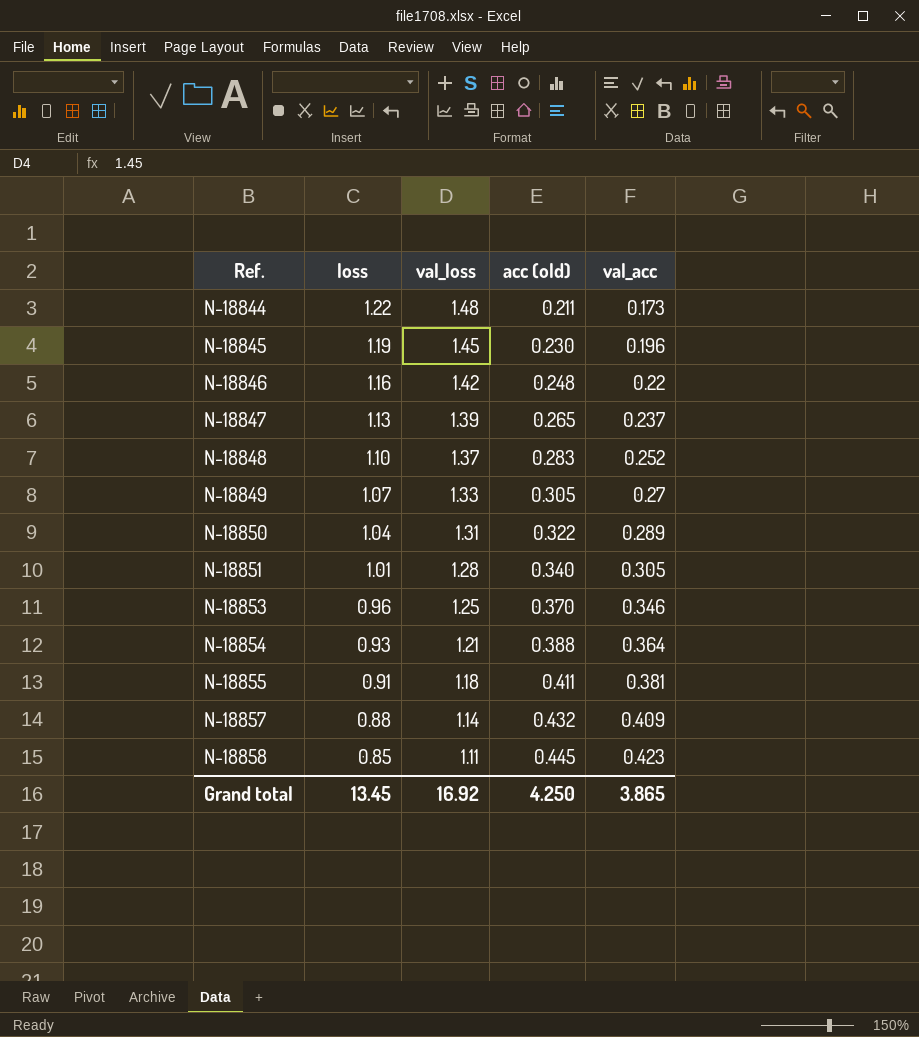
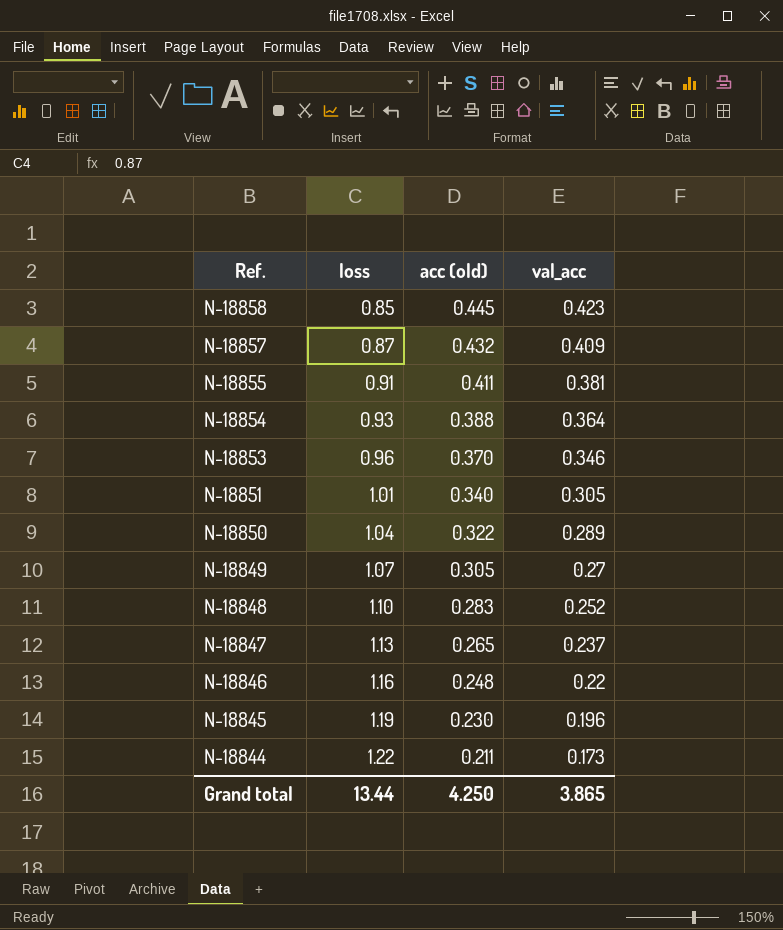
row order: Ref. ascending -> Ref. descending
column val_loss | position: 3 -> none
N-18857 | loss: 0.88 -> 0.87
Grand total | loss: 13.45 -> 13.44

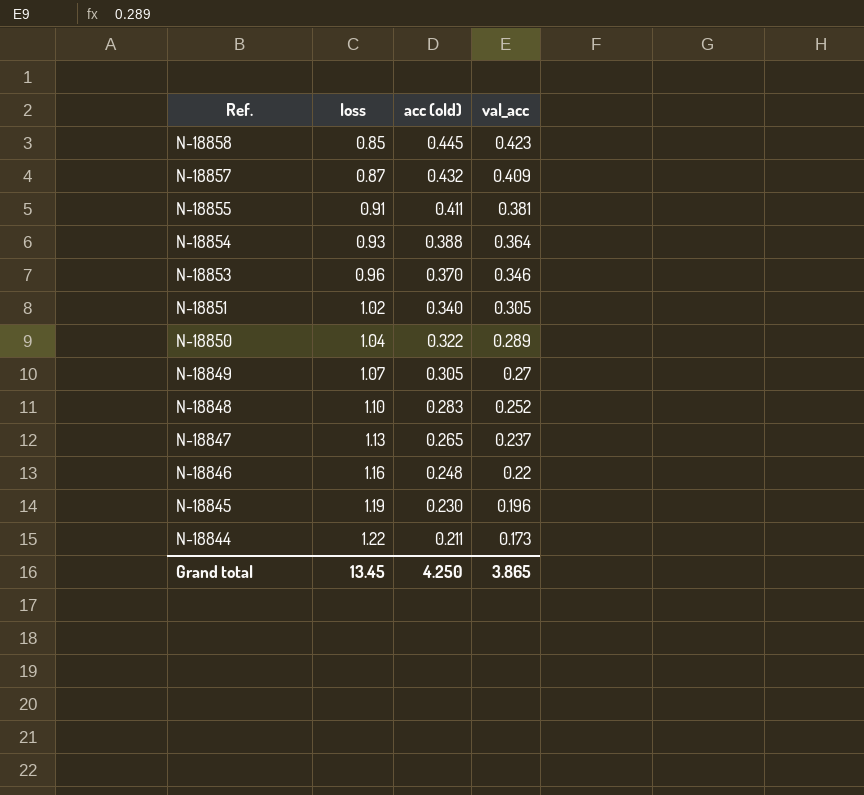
N-18851 | loss: 1.01 -> 1.02
Grand total | loss: 13.44 -> 13.45

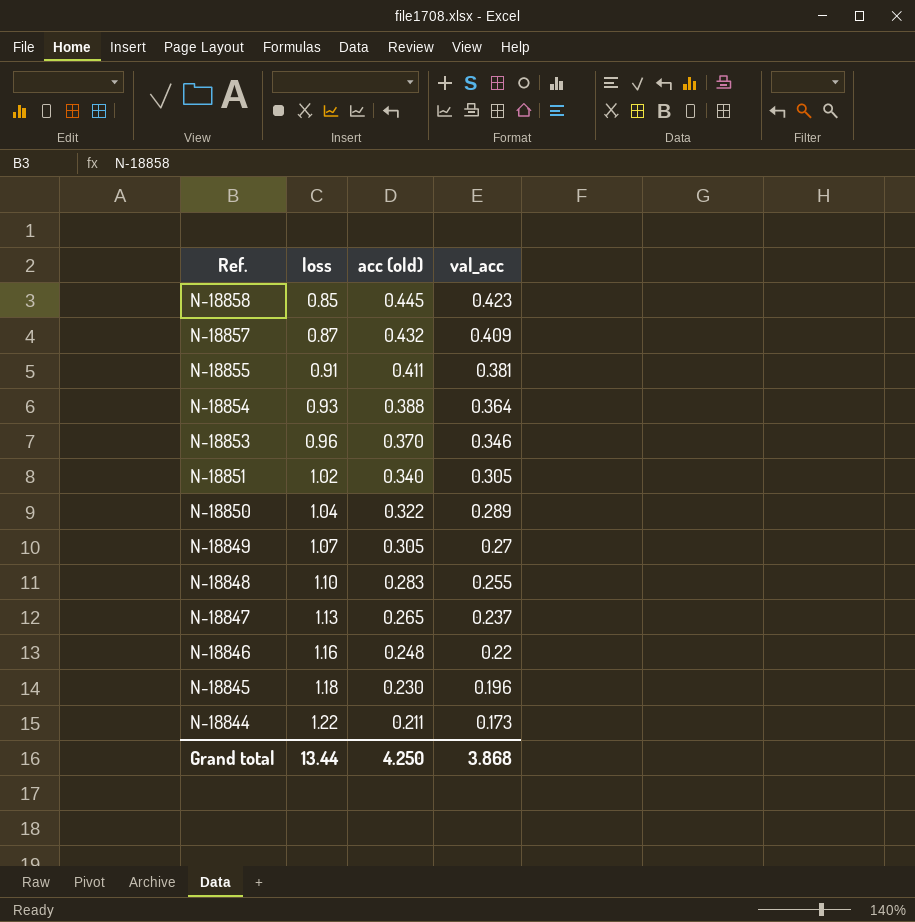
N-18848 | val_acc: 0.252 -> 0.255
N-18845 | loss: 1.19 -> 1.18
Grand total | loss: 13.45 -> 13.44
Grand total | val_acc: 3.865 -> 3.868

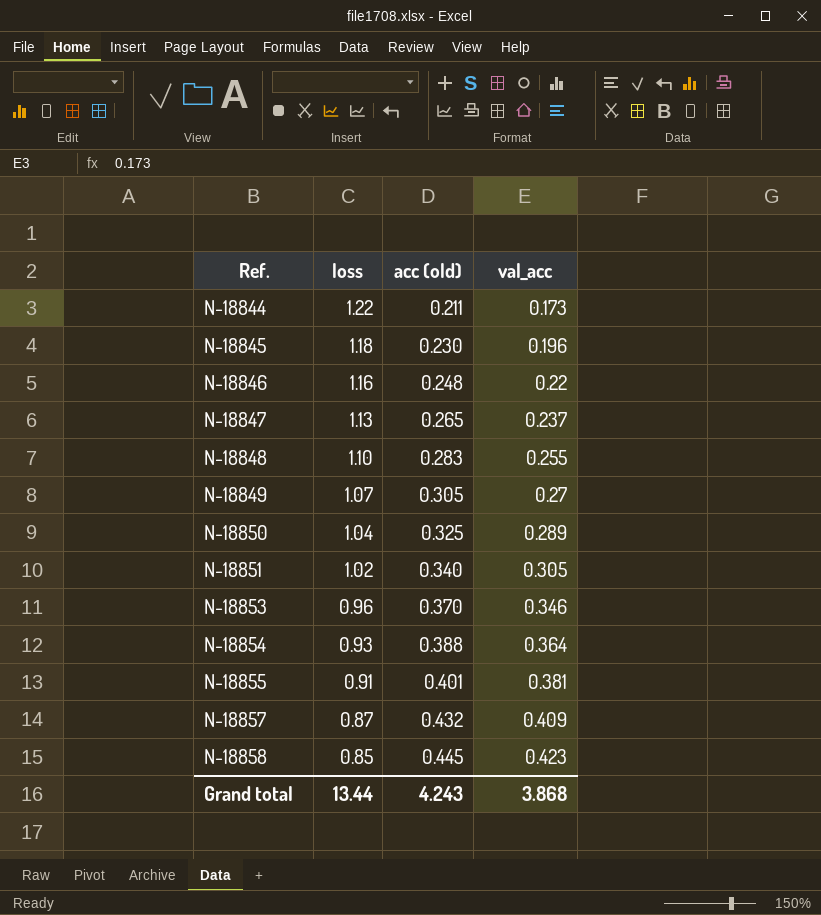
row order: Ref. descending -> Ref. ascending
N-18850 | acc (old): 0.322 -> 0.325
N-18855 | acc (old): 0.411 -> 0.401
Grand total | acc (old): 4.250 -> 4.243

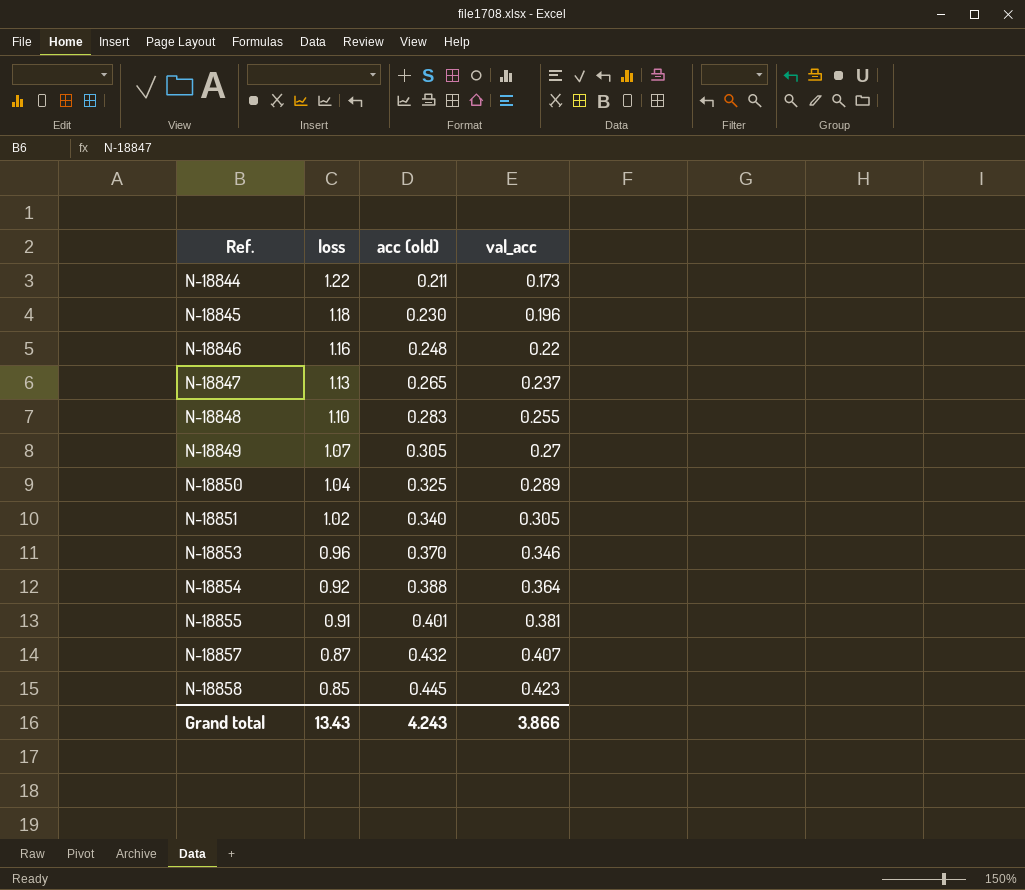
N-18854 | loss: 0.93 -> 0.92
N-18857 | val_acc: 0.409 -> 0.407
Grand total | loss: 13.44 -> 13.43
Grand total | val_acc: 3.868 -> 3.866

